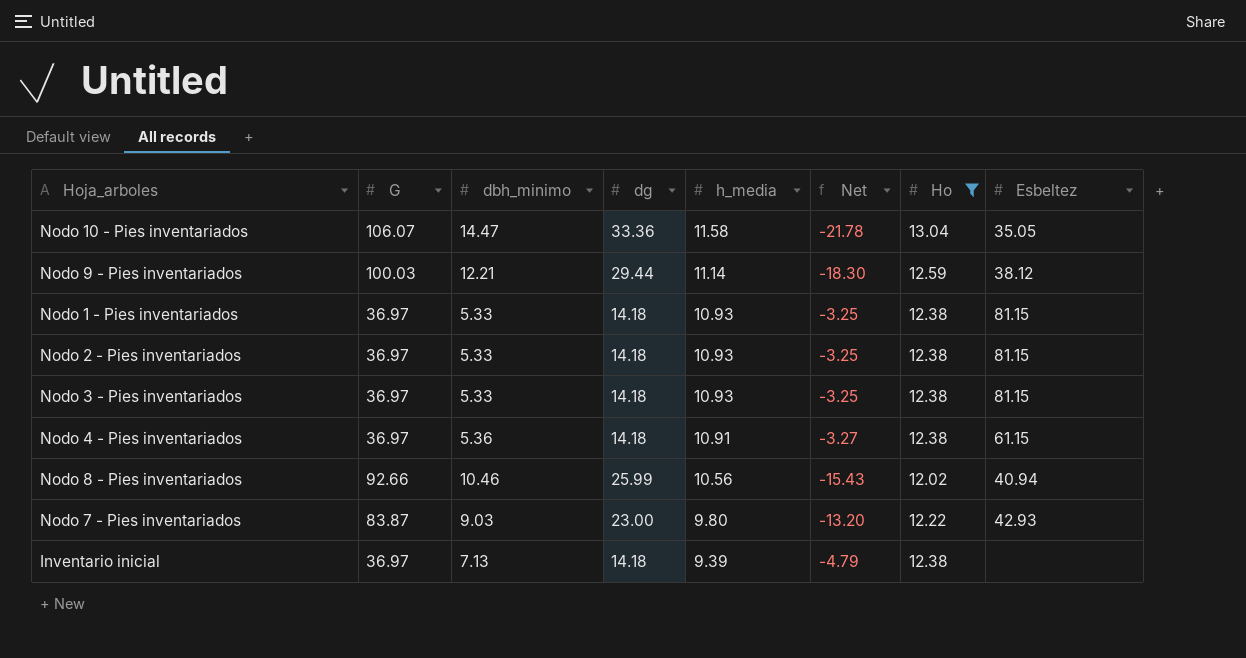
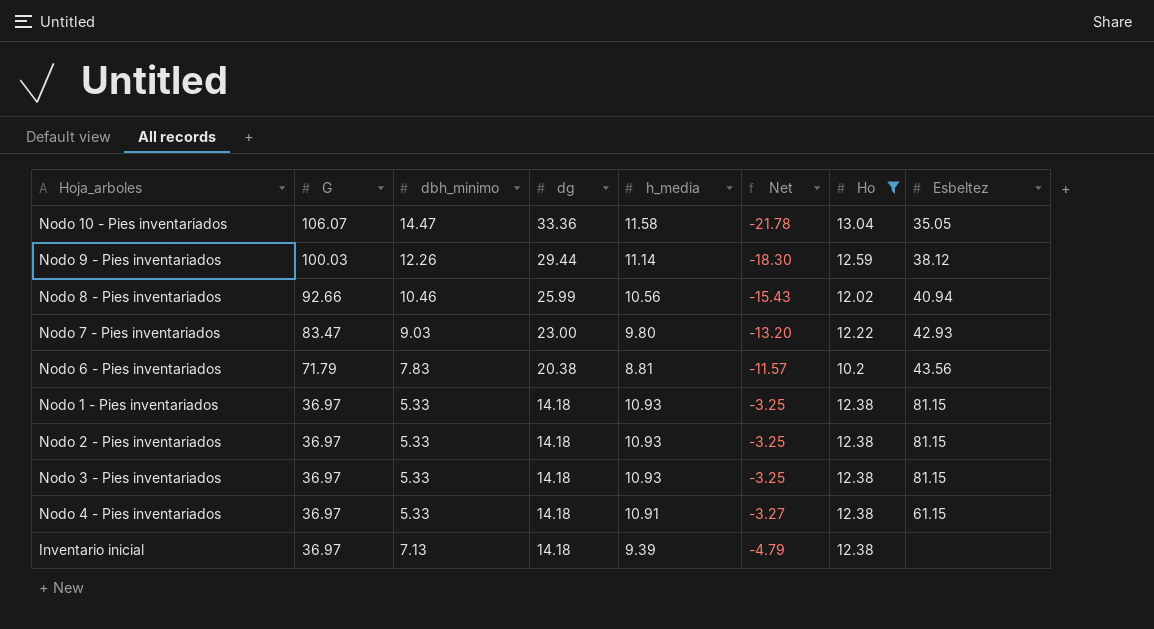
row order: h_media descending -> G descending
Nodo 9 - Pies inventariados | dbh_minimo: 12.21 -> 12.26
Nodo 7 - Pies inventariados | G: 83.87 -> 83.47
row Nodo 6 - Pies inventariados: none -> 71.79 | 7.83 | 20.38 | 8.81 | -11.57 | 10.2 | 43.56
Nodo 4 - Pies inventariados | dbh_minimo: 5.36 -> 5.33

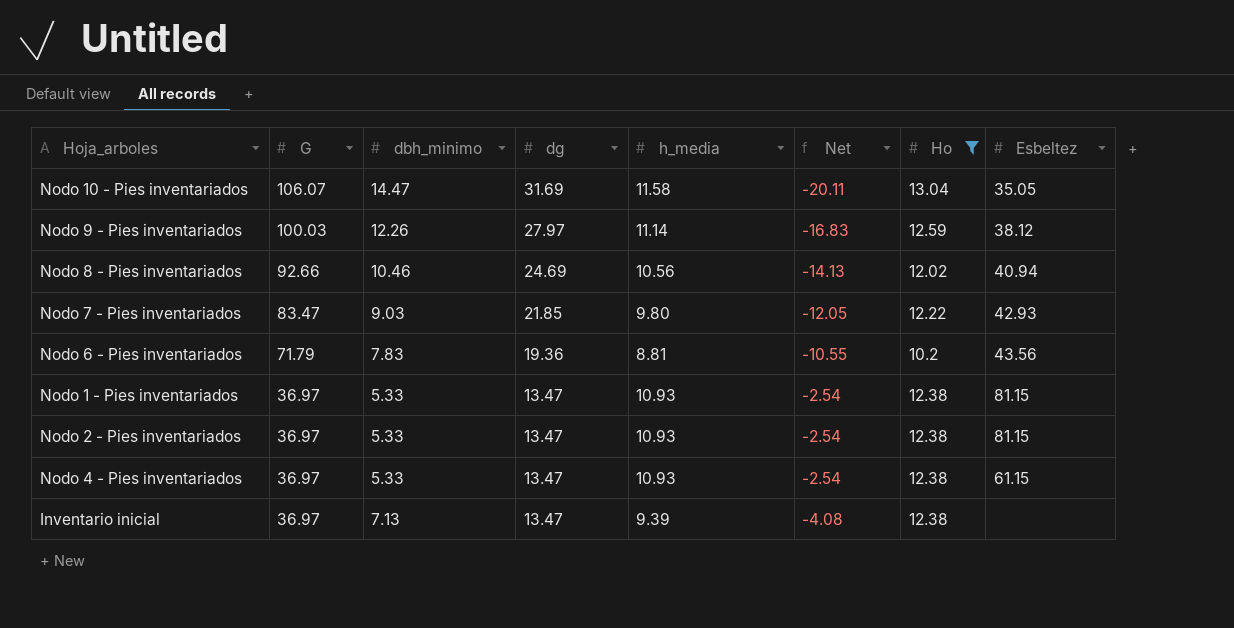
row Nodo 3 - Pies inventariados: 36.97 | 5.33 | 14.18 | 10.93 | -3.25 | 12.38 | 81.15 -> none
Nodo 10 - Pies inventariados | dg: 33.36 -> 31.69
Nodo 10 - Pies inventariados | Net: -21.78 -> -20.11
Nodo 9 - Pies inventariados | dg: 29.44 -> 27.97
Nodo 9 - Pies inventariados | Net: -18.30 -> -16.83
Nodo 8 - Pies inventariados | dg: 25.99 -> 24.69
Nodo 8 - Pies inventariados | Net: -15.43 -> -14.13
Nodo 7 - Pies inventariados | dg: 23.00 -> 21.85
Nodo 7 - Pies inventariados | Net: -13.20 -> -12.05
Nodo 6 - Pies inventariados | dg: 20.38 -> 19.36
Nodo 6 - Pies inventariados | Net: -11.57 -> -10.55
Nodo 1 - Pies inventariados | dg: 14.18 -> 13.47
Nodo 1 - Pies inventariados | Net: -3.25 -> -2.54
Nodo 2 - Pies inventariados | dg: 14.18 -> 13.47
Nodo 2 - Pies inventariados | Net: -3.25 -> -2.54
Nodo 4 - Pies inventariados | dg: 14.18 -> 13.47
Nodo 4 - Pies inventariados | h_media: 10.91 -> 10.93
Nodo 4 - Pies inventariados | Net: -3.27 -> -2.54
Inventario inicial | dg: 14.18 -> 13.47
Inventario inicial | Net: -4.79 -> -4.08

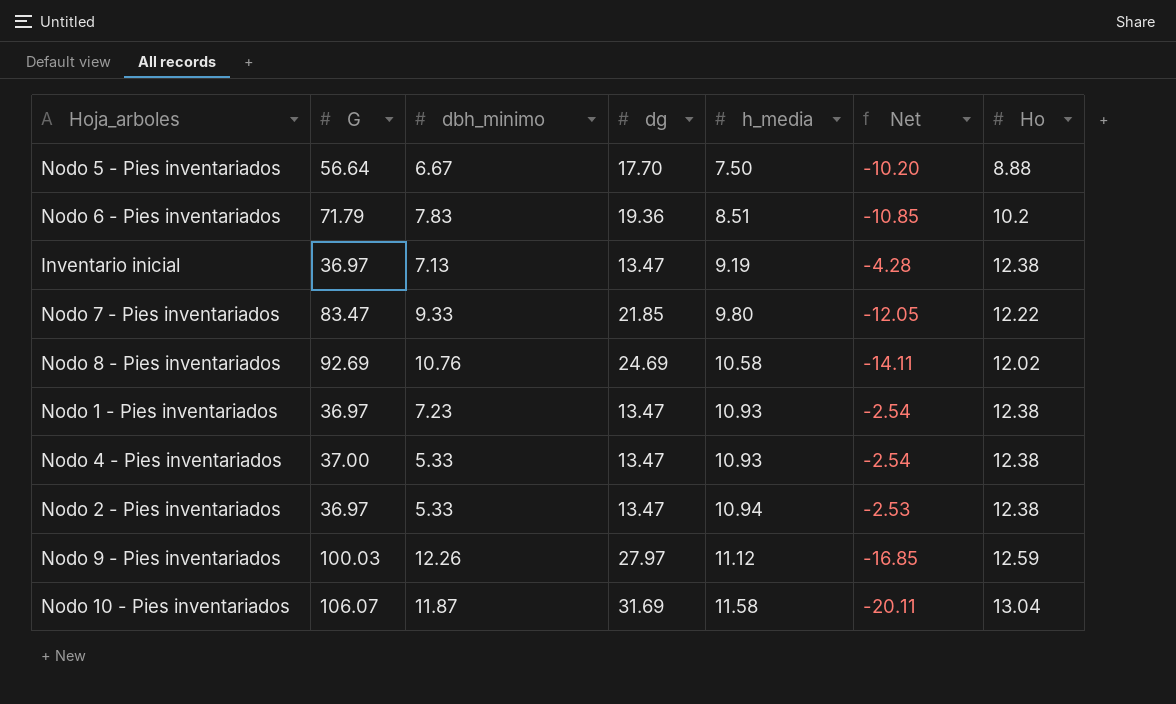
filter: Ho != 8.88 -> none
row order: G descending -> h_media ascending
column Esbeltez | position: 8 -> none
Nodo 6 - Pies inventariados | h_media: 8.81 -> 8.51
Nodo 6 - Pies inventariados | Net: -10.55 -> -10.85
Inventario inicial | h_media: 9.39 -> 9.19
Inventario inicial | Net: -4.08 -> -4.28
Nodo 7 - Pies inventariados | dbh_minimo: 9.03 -> 9.33
Nodo 8 - Pies inventariados | G: 92.66 -> 92.69
Nodo 8 - Pies inventariados | dbh_minimo: 10.46 -> 10.76
Nodo 8 - Pies inventariados | h_media: 10.56 -> 10.58
Nodo 8 - Pies inventariados | Net: -14.13 -> -14.11
Nodo 1 - Pies inventariados | dbh_minimo: 5.33 -> 7.23
Nodo 4 - Pies inventariados | G: 36.97 -> 37.00
Nodo 2 - Pies inventariados | h_media: 10.93 -> 10.94
Nodo 2 - Pies inventariados | Net: -2.54 -> -2.53
Nodo 9 - Pies inventariados | h_media: 11.14 -> 11.12
Nodo 9 - Pies inventariados | Net: -16.83 -> -16.85
Nodo 10 - Pies inventariados | dbh_minimo: 14.47 -> 11.87

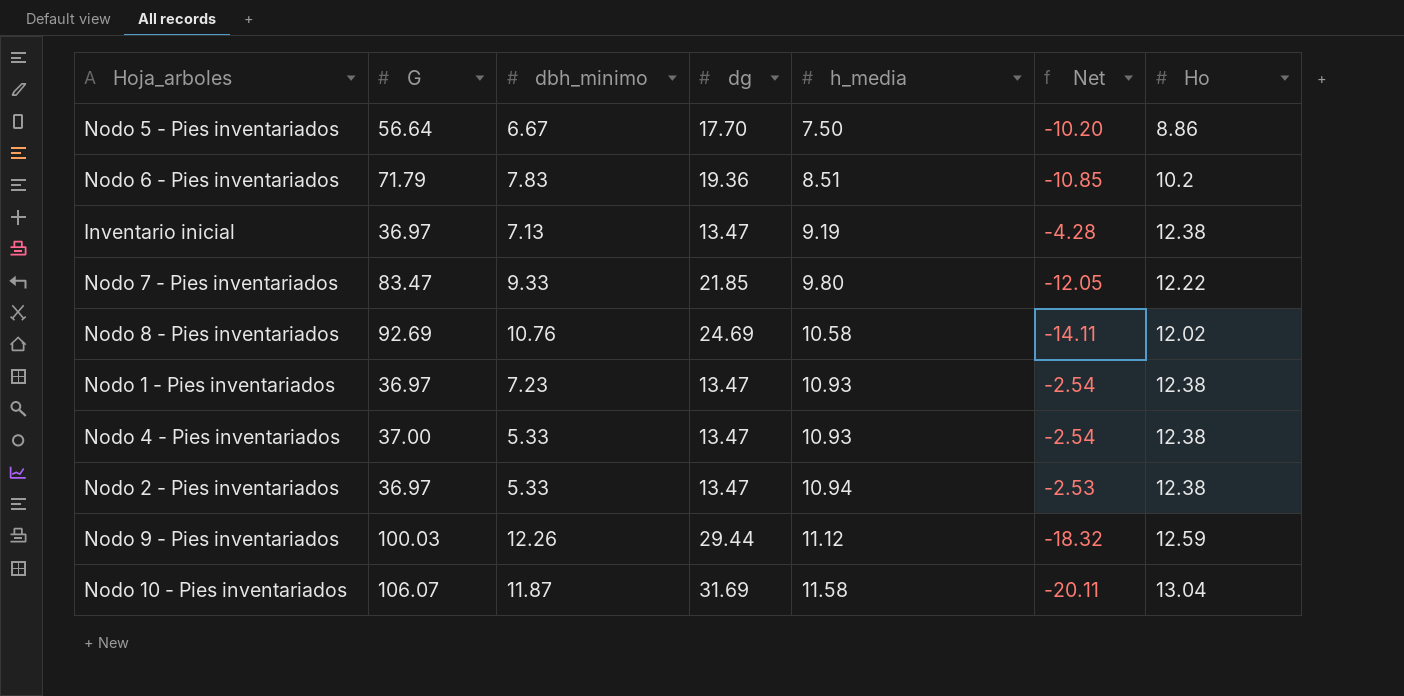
Nodo 5 - Pies inventariados | Ho: 8.88 -> 8.86
Nodo 9 - Pies inventariados | dg: 27.97 -> 29.44
Nodo 9 - Pies inventariados | Net: -16.85 -> -18.32

